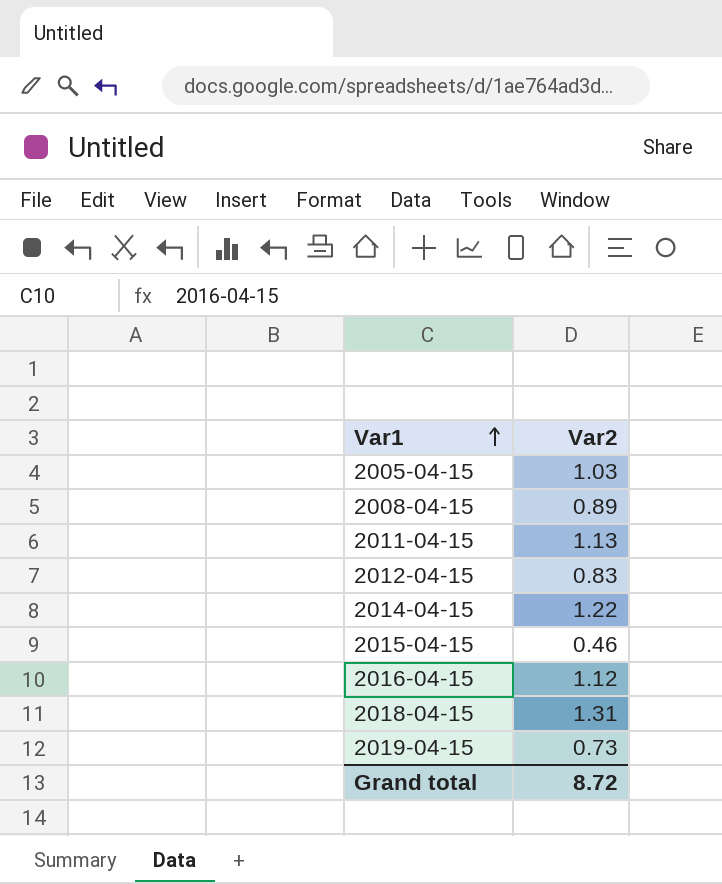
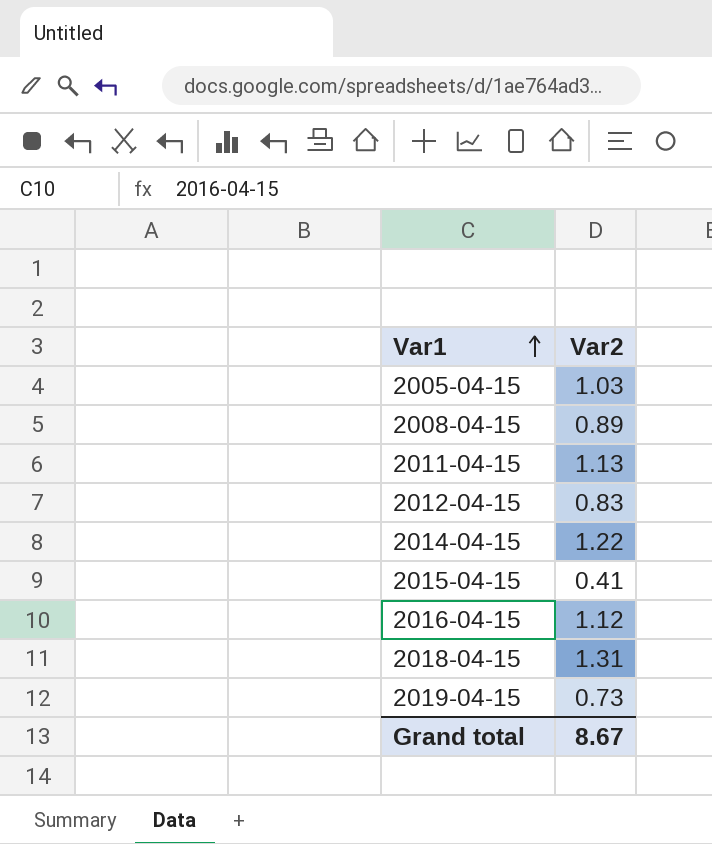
2015-04-15 | Var2: 0.46 -> 0.41
Grand total | Var2: 8.72 -> 8.67

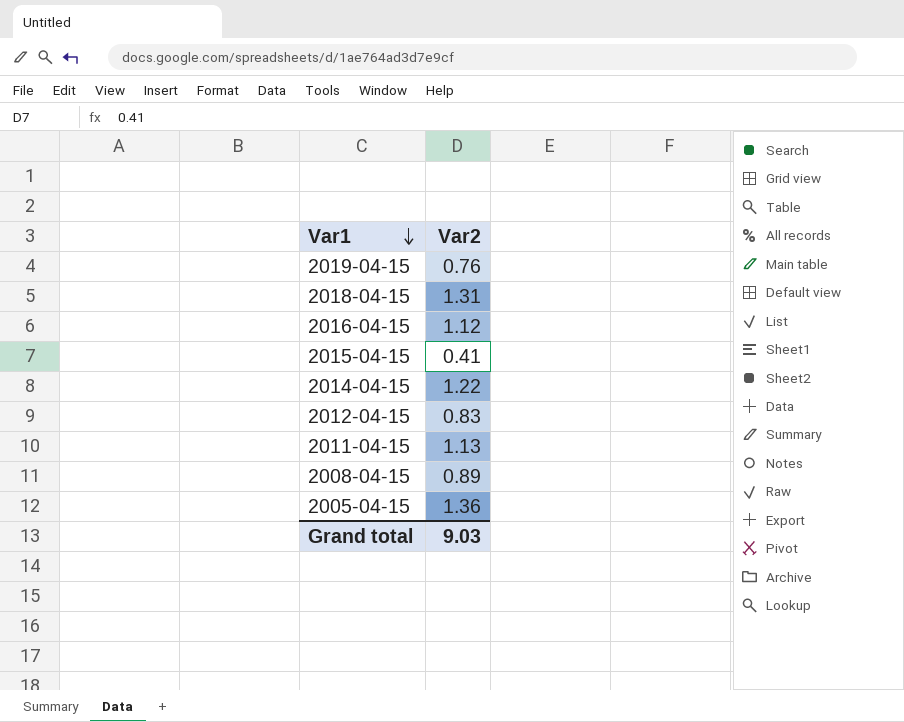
row order: Var1 ascending -> Var1 descending
2019-04-15 | Var2: 0.73 -> 0.76
2005-04-15 | Var2: 1.03 -> 1.36
Grand total | Var2: 8.67 -> 9.03

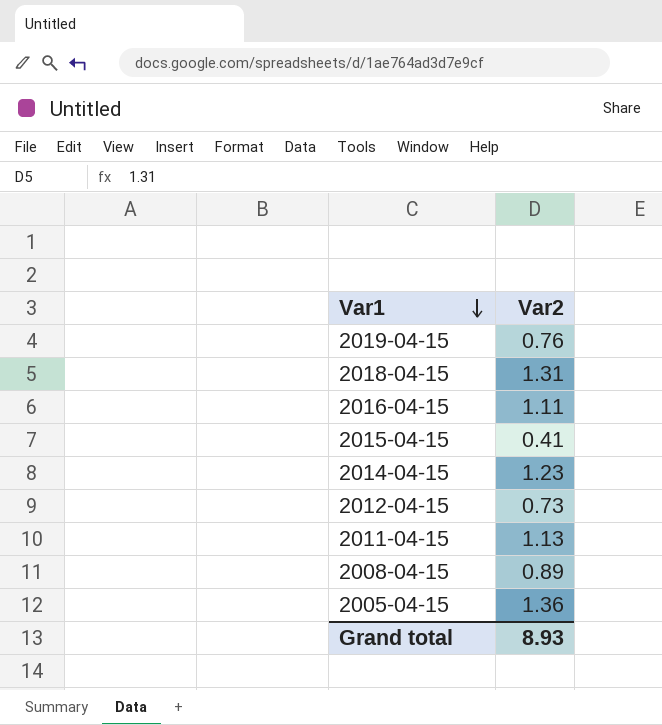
2016-04-15 | Var2: 1.12 -> 1.11
2014-04-15 | Var2: 1.22 -> 1.23
2012-04-15 | Var2: 0.83 -> 0.73
Grand total | Var2: 9.03 -> 8.93

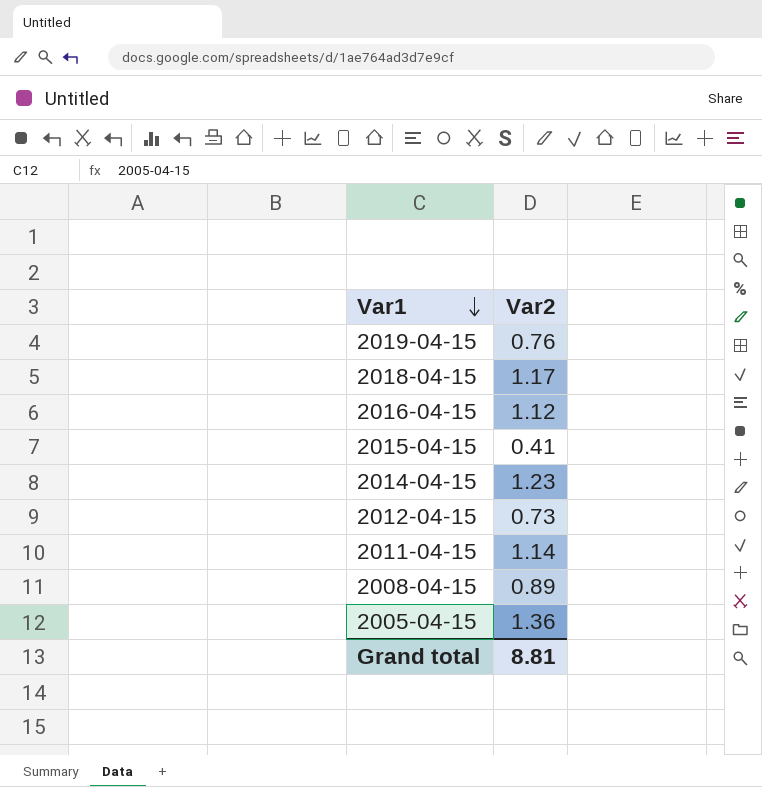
2018-04-15 | Var2: 1.31 -> 1.17
2016-04-15 | Var2: 1.11 -> 1.12
2011-04-15 | Var2: 1.13 -> 1.14
Grand total | Var2: 8.93 -> 8.81

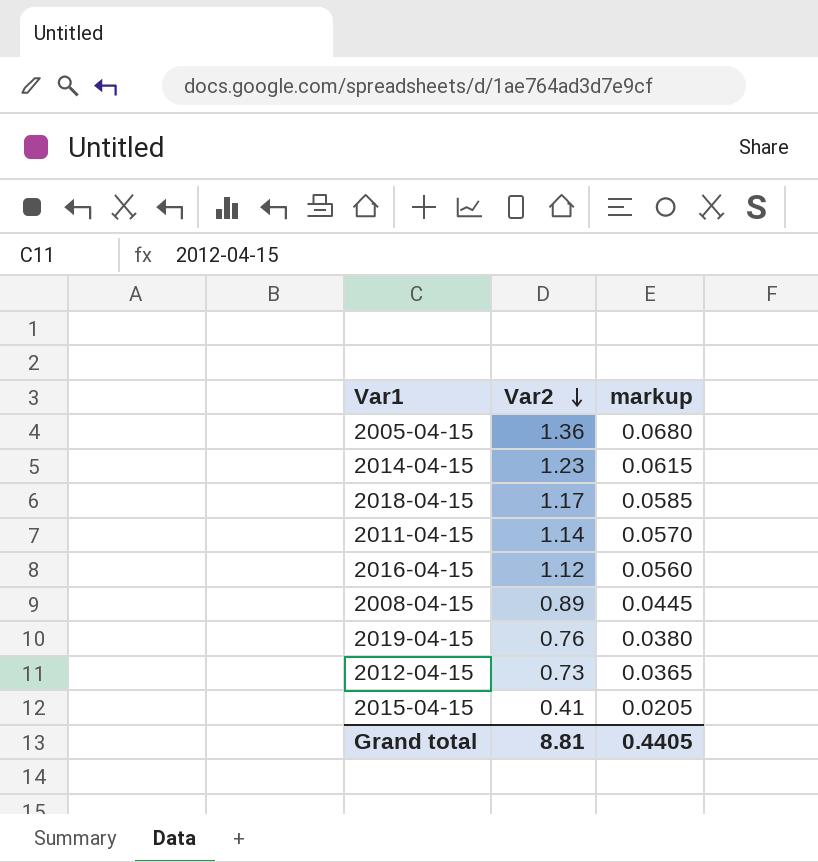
row order: Var1 descending -> Var2 descending
column markup | formula: none -> [Var2] * 0.05

